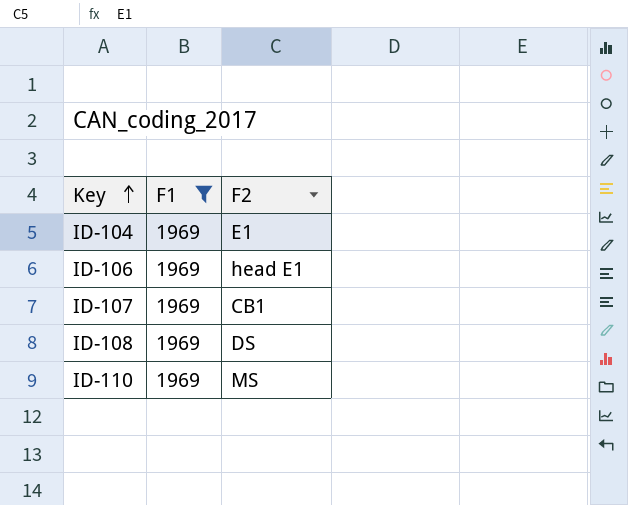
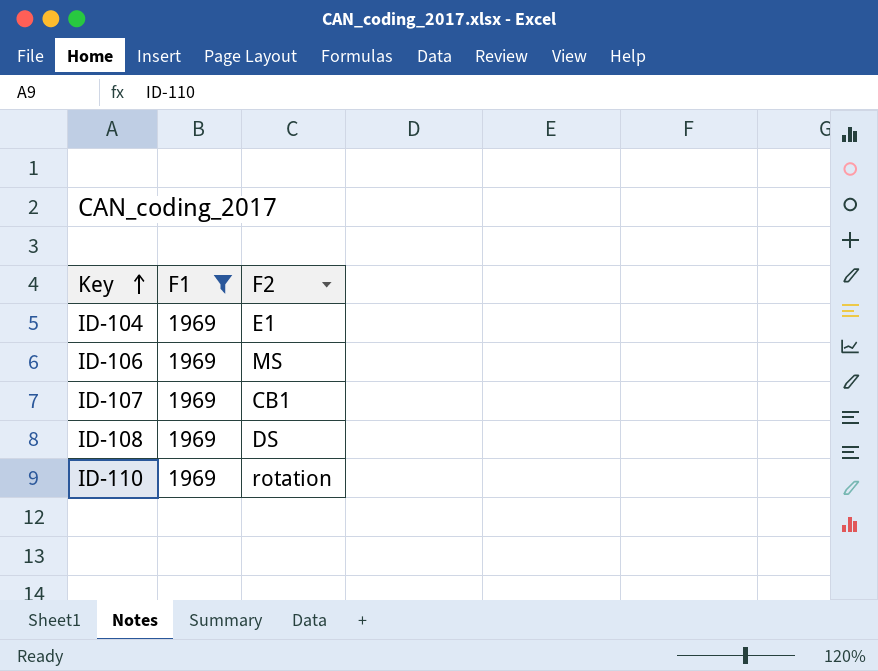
ID-106 | F2: head E1 -> MS
ID-110 | F2: MS -> rotation

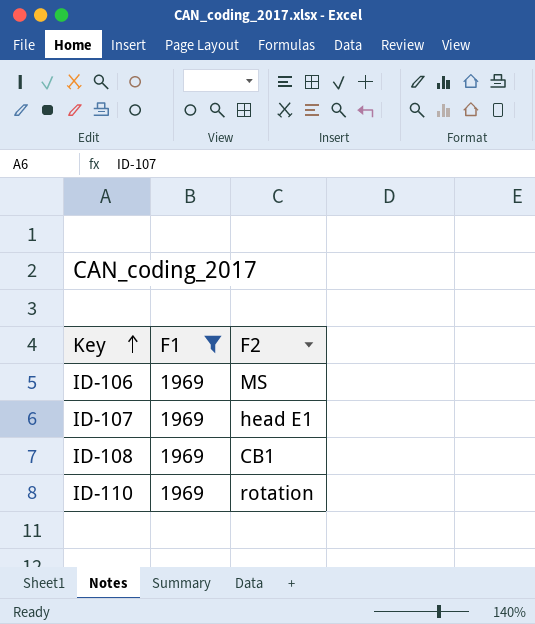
row ID-104: 1969 | E1 -> none
ID-107 | F2: CB1 -> head E1
ID-108 | F2: DS -> CB1

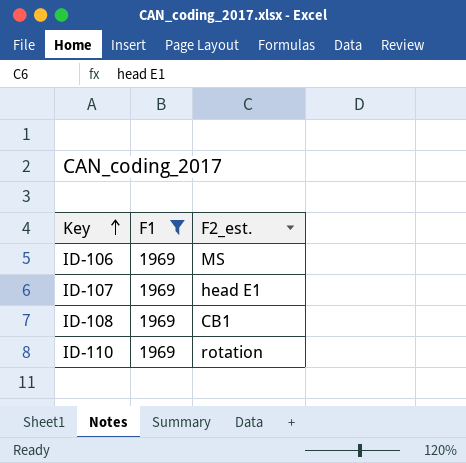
column name: F2 -> F2_est.

